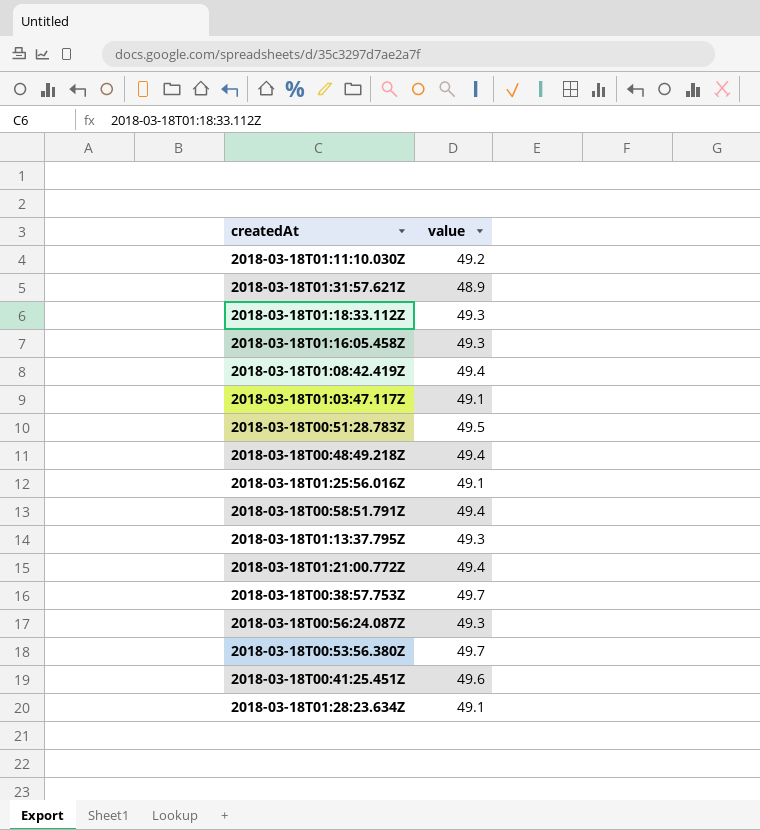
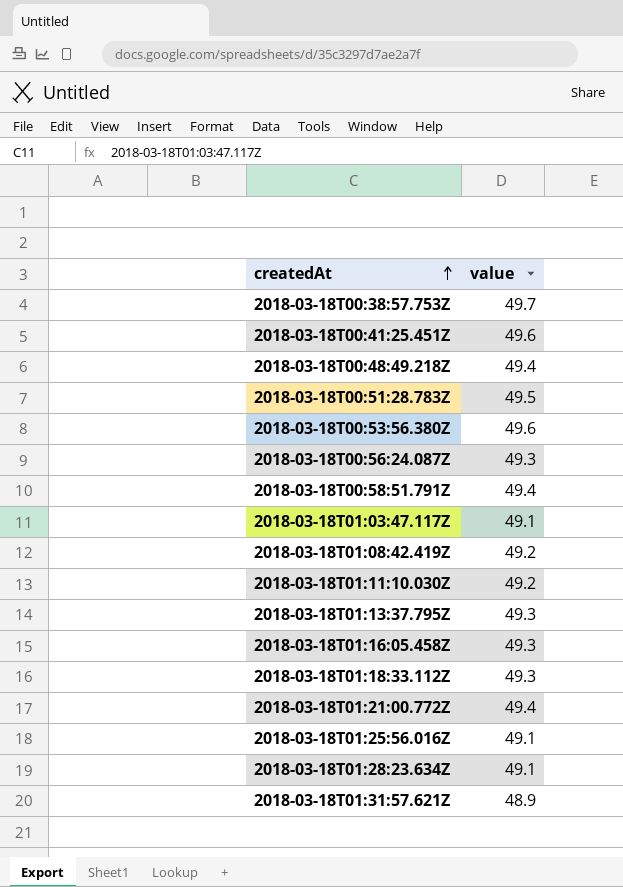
row order: none -> createdAt ascending
2018-03-18T00:53:56.380Z | value: 49.7 -> 49.6
2018-03-18T01:08:42.419Z | value: 49.4 -> 49.2

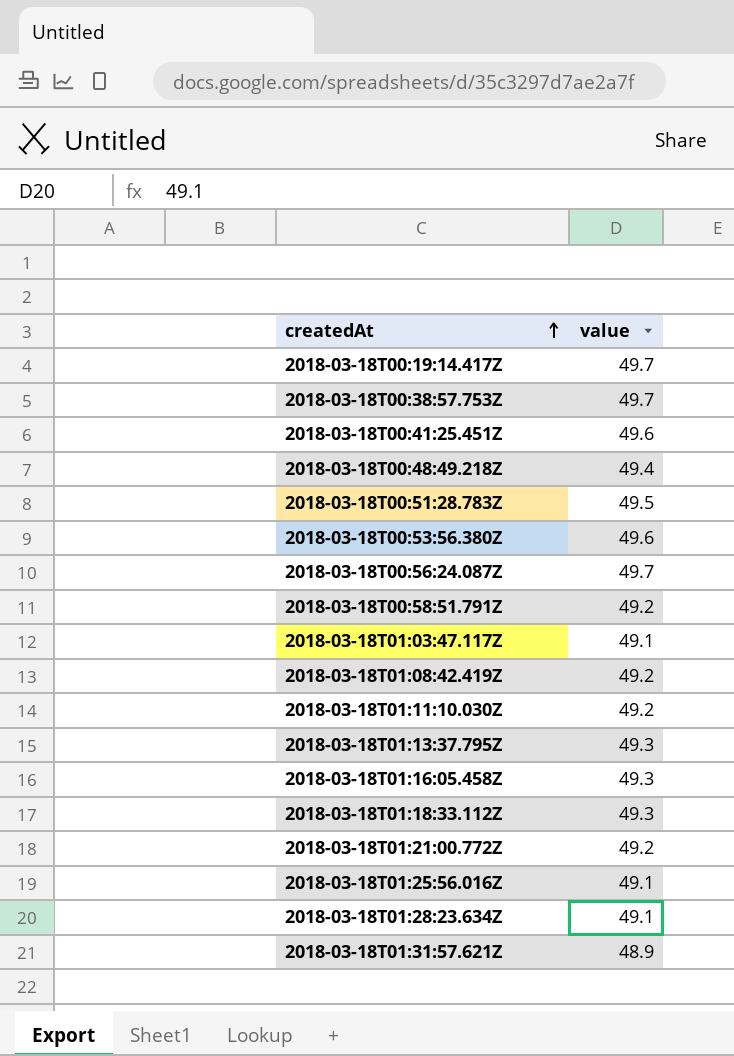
row 2018-03-18T00:19:14.417Z: none -> 49.7
2018-03-18T00:56:24.087Z | value: 49.3 -> 49.7
2018-03-18T00:58:51.791Z | value: 49.4 -> 49.2
2018-03-18T01:21:00.772Z | value: 49.4 -> 49.2

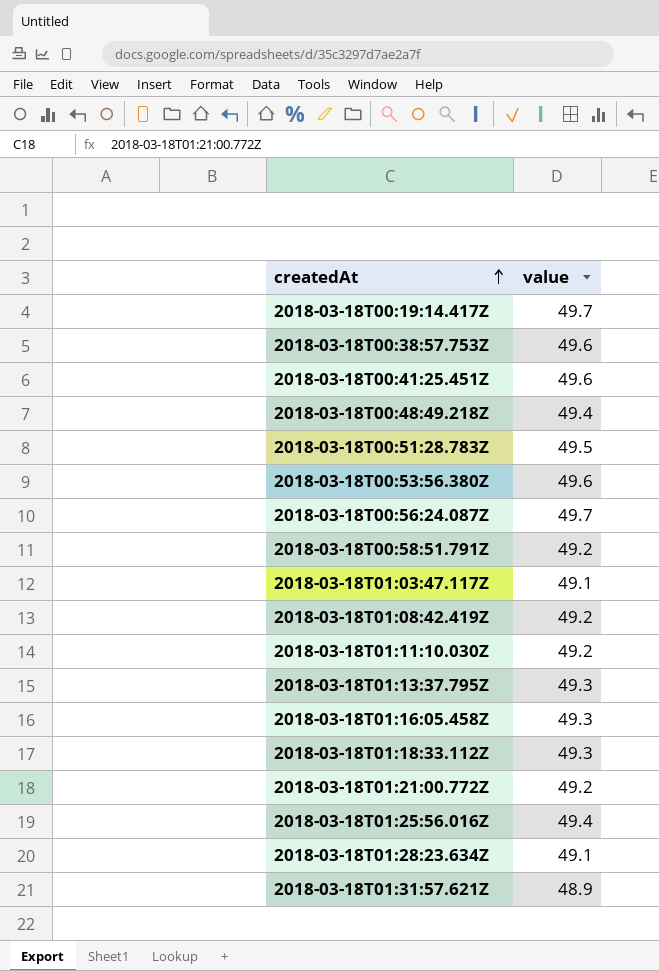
2018-03-18T00:38:57.753Z | value: 49.7 -> 49.6
2018-03-18T01:25:56.016Z | value: 49.1 -> 49.4

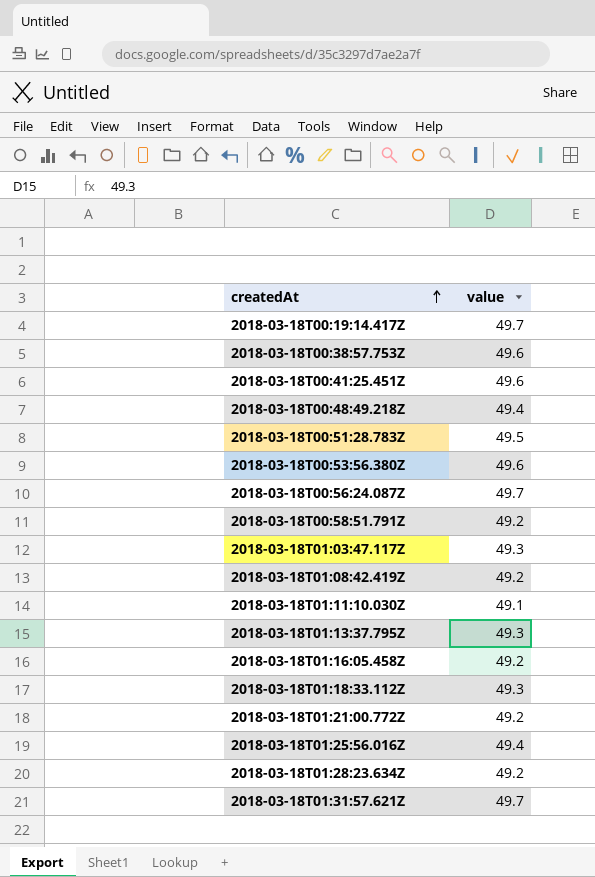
2018-03-18T01:03:47.117Z | value: 49.1 -> 49.3
2018-03-18T01:11:10.030Z | value: 49.2 -> 49.1
2018-03-18T01:16:05.458Z | value: 49.3 -> 49.2
2018-03-18T01:28:23.634Z | value: 49.1 -> 49.2
2018-03-18T01:31:57.621Z | value: 48.9 -> 49.7

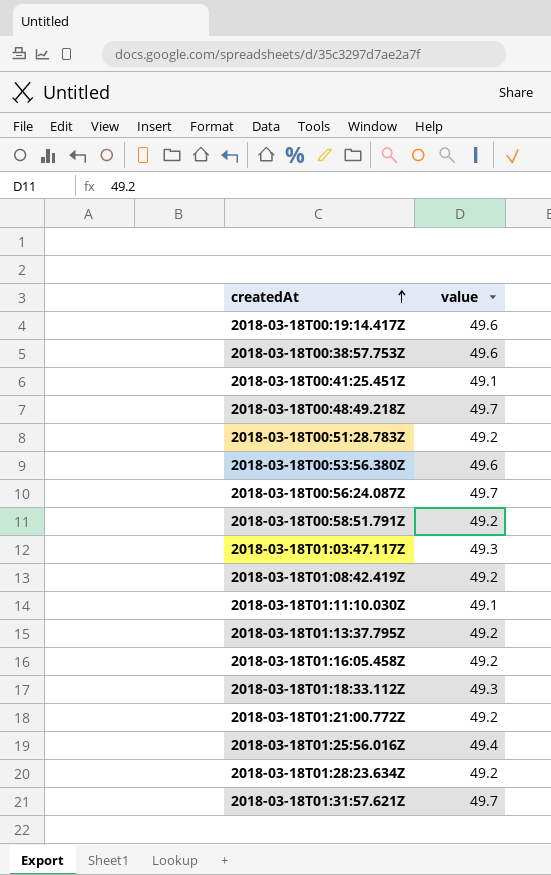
2018-03-18T00:19:14.417Z | value: 49.7 -> 49.6
2018-03-18T00:41:25.451Z | value: 49.6 -> 49.1
2018-03-18T00:48:49.218Z | value: 49.4 -> 49.7
2018-03-18T00:51:28.783Z | value: 49.5 -> 49.2
2018-03-18T01:13:37.795Z | value: 49.3 -> 49.2

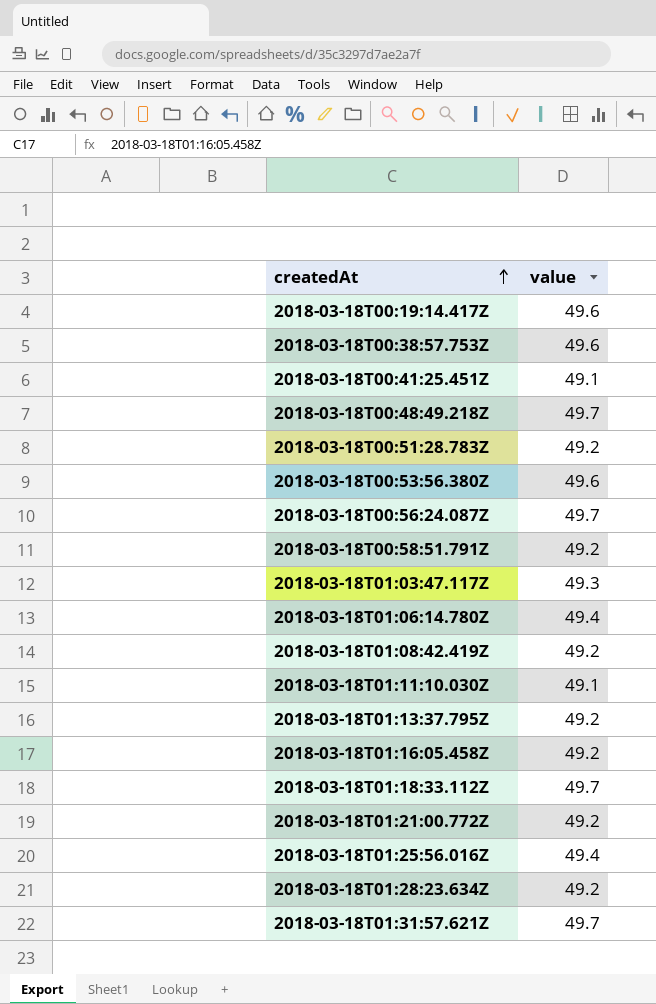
row 2018-03-18T01:06:14.780Z: none -> 49.4
2018-03-18T01:18:33.112Z | value: 49.3 -> 49.7

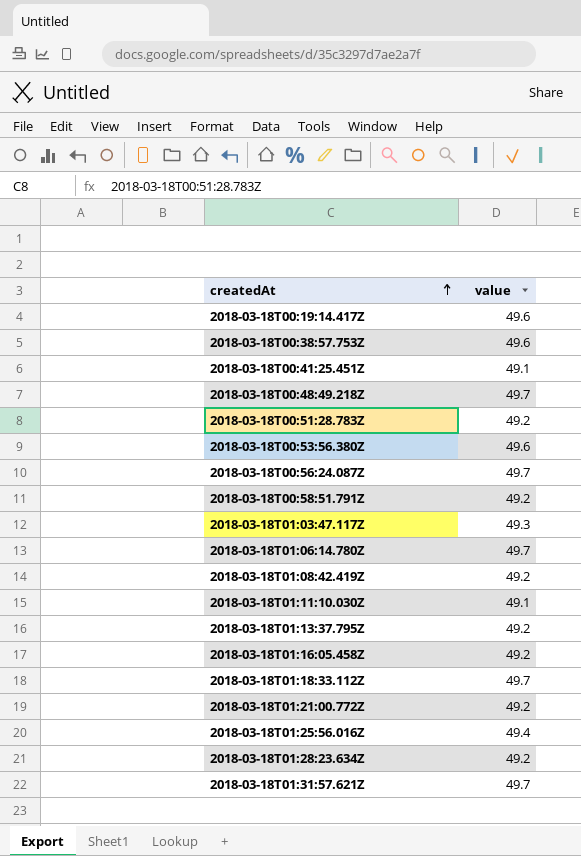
2018-03-18T01:06:14.780Z | value: 49.4 -> 49.7

